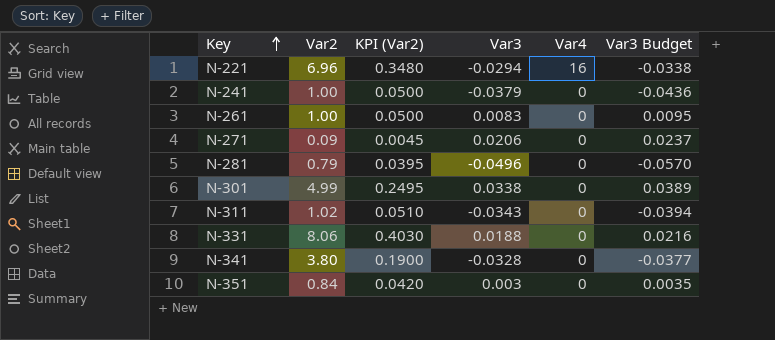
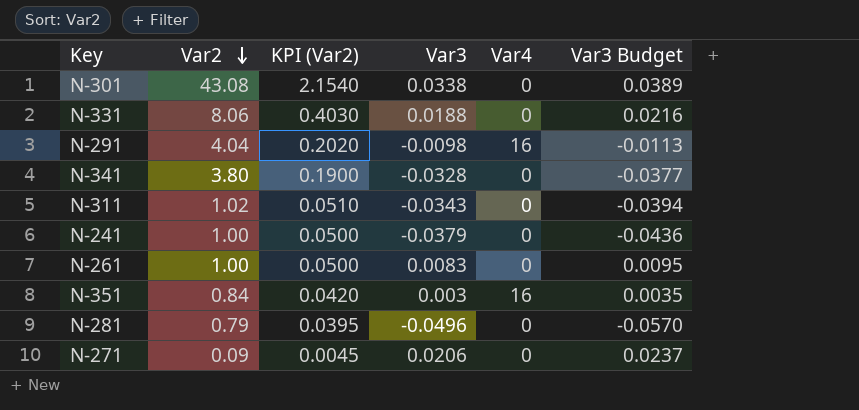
row order: Key ascending -> Var2 descending
row N-221: 6.96 | 0.3480 | -0.0294 | 16 | -0.0338 -> none
N-301 | Var2: 4.99 -> 43.08
N-301 | KPI (Var2): 0.2495 -> 2.1540
row N-291: none -> 4.04 | 0.2020 | -0.0098 | 16 | -0.0113
N-351 | Var4: 0 -> 16

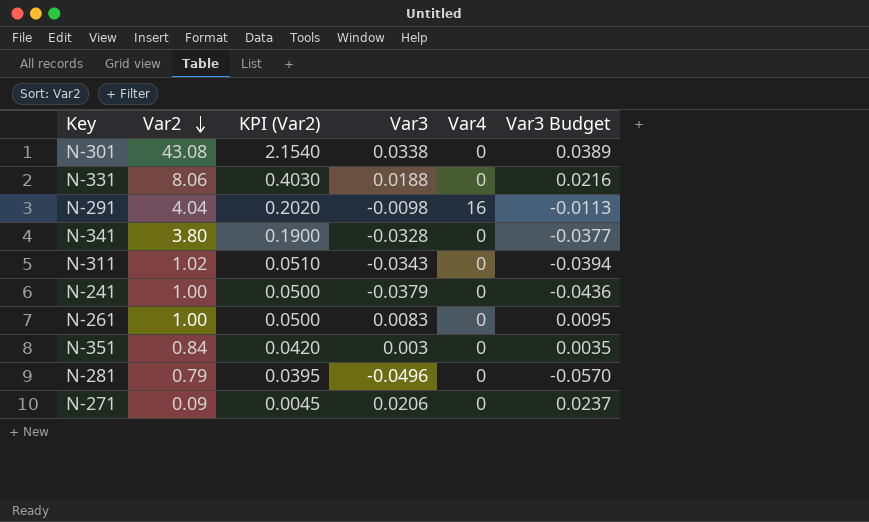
N-351 | Var4: 16 -> 0

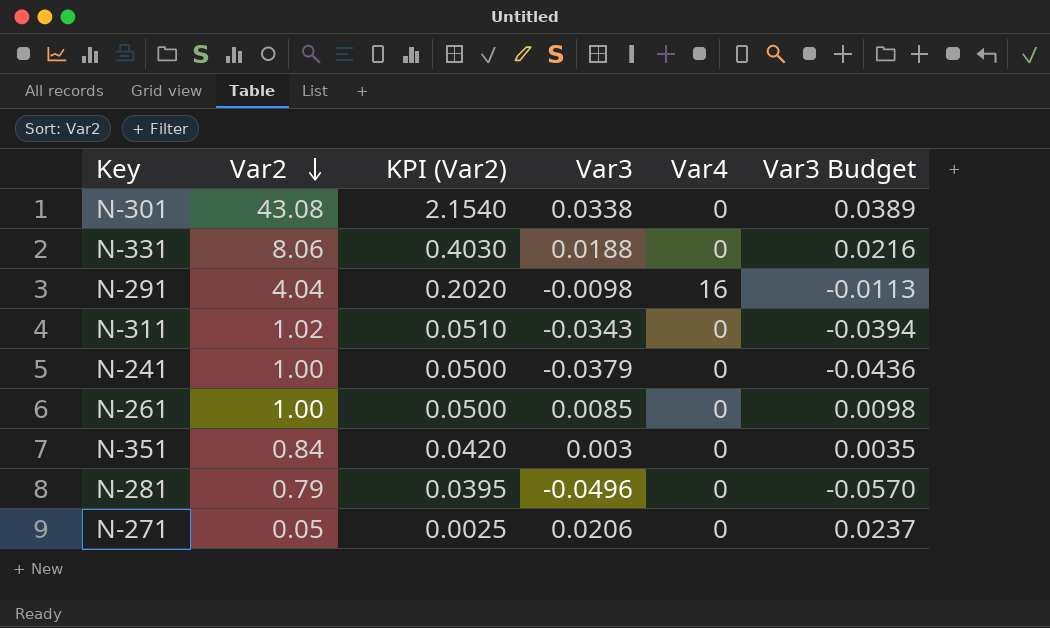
row N-341: 3.80 | 0.1900 | -0.0328 | 0 | -0.0377 -> none
N-261 | Var3: 0.0083 -> 0.0085
N-261 | Var3 Budget: 0.0095 -> 0.0098
N-271 | Var2: 0.09 -> 0.05
N-271 | KPI (Var2): 0.0045 -> 0.0025

